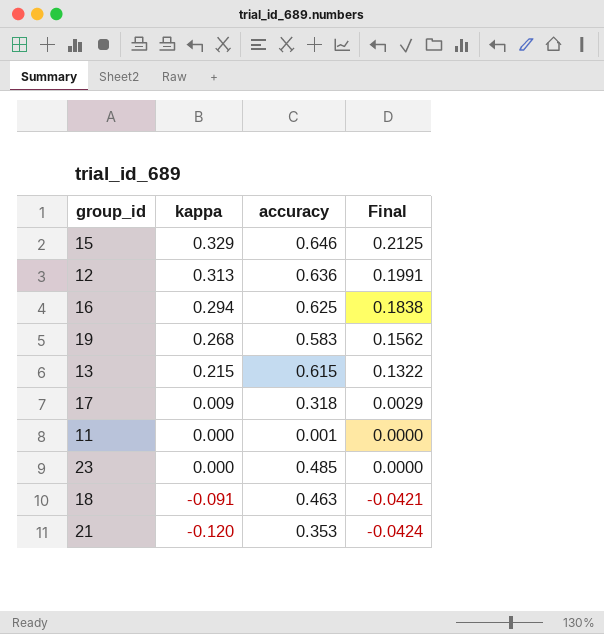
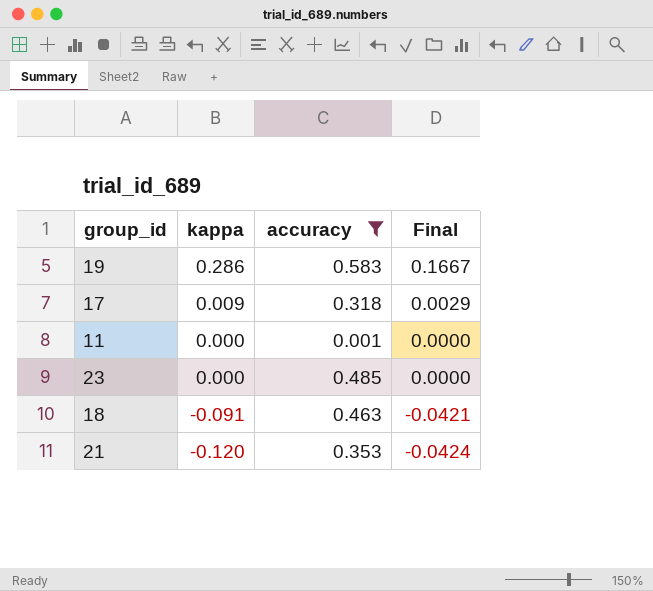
filter: none -> accuracy <= 0.583
19 | kappa: 0.268 -> 0.286
19 | Final: 0.1562 -> 0.1667

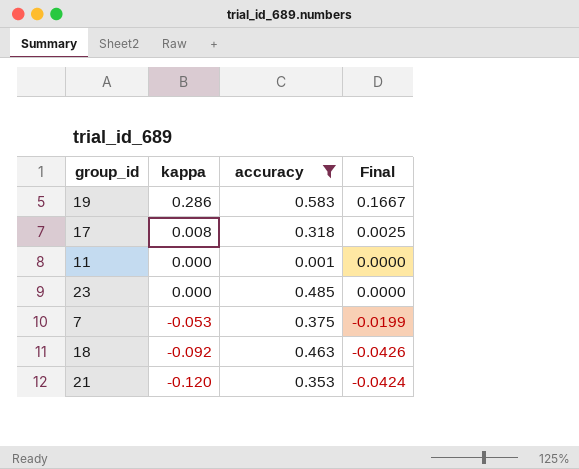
17 | kappa: 0.009 -> 0.008
17 | Final: 0.0029 -> 0.0025
row 7: none -> -0.053 | 0.375 | -0.0199
18 | kappa: -0.091 -> -0.092
18 | Final: -0.0421 -> -0.0426

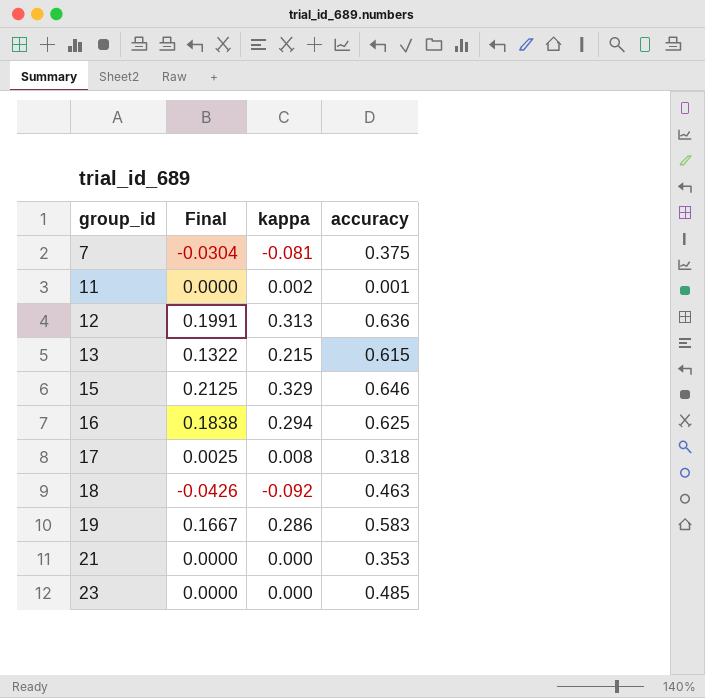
filter: accuracy <= 0.583 -> none
row order: kappa descending -> group_id ascending
column Final | position: 4 -> 2
7 | Final: -0.0199 -> -0.0304
7 | kappa: -0.053 -> -0.081
11 | kappa: 0.000 -> 0.002
21 | Final: -0.0424 -> 0.0000
21 | kappa: -0.120 -> 0.000

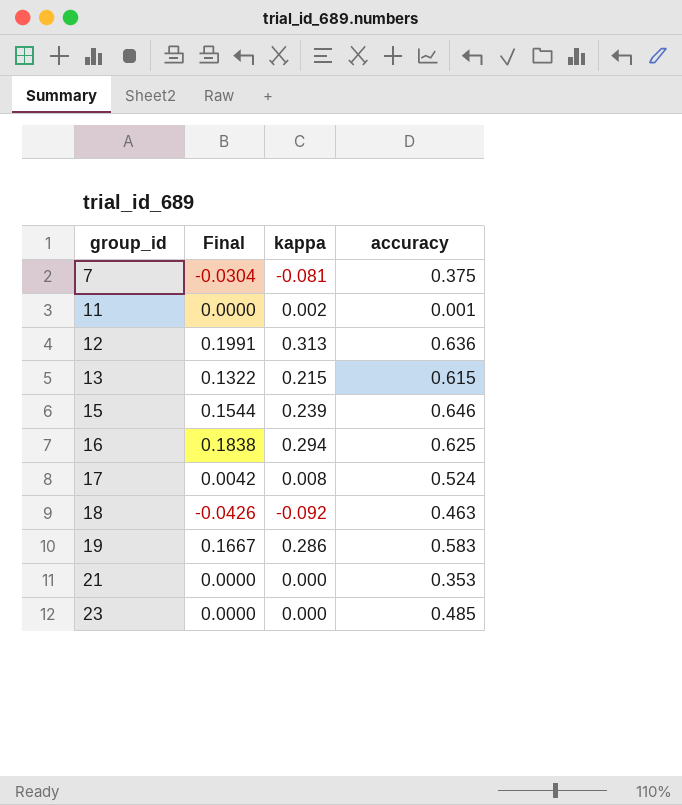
15 | Final: 0.2125 -> 0.1544
15 | kappa: 0.329 -> 0.239
17 | Final: 0.0025 -> 0.0042
17 | accuracy: 0.318 -> 0.524

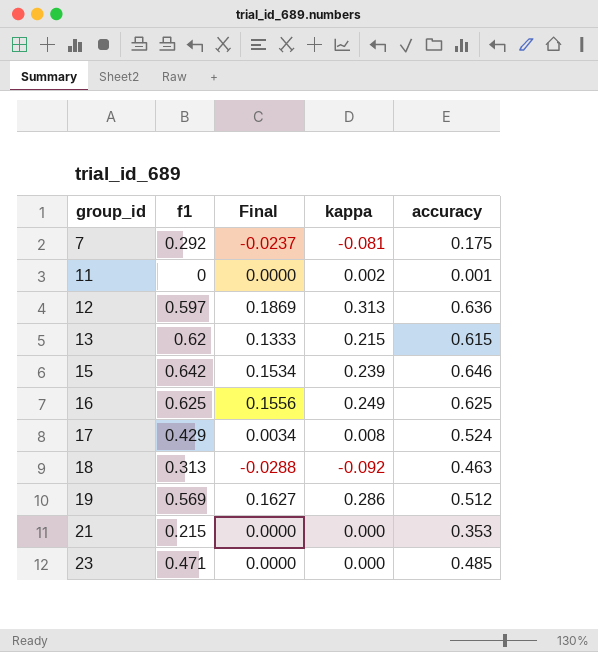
column f1 | position: none -> 2
column Final | formula: [kappa] * [accuracy] -> [f1] * [kappa]
7 | accuracy: 0.375 -> 0.175
16 | kappa: 0.294 -> 0.249
19 | accuracy: 0.583 -> 0.512

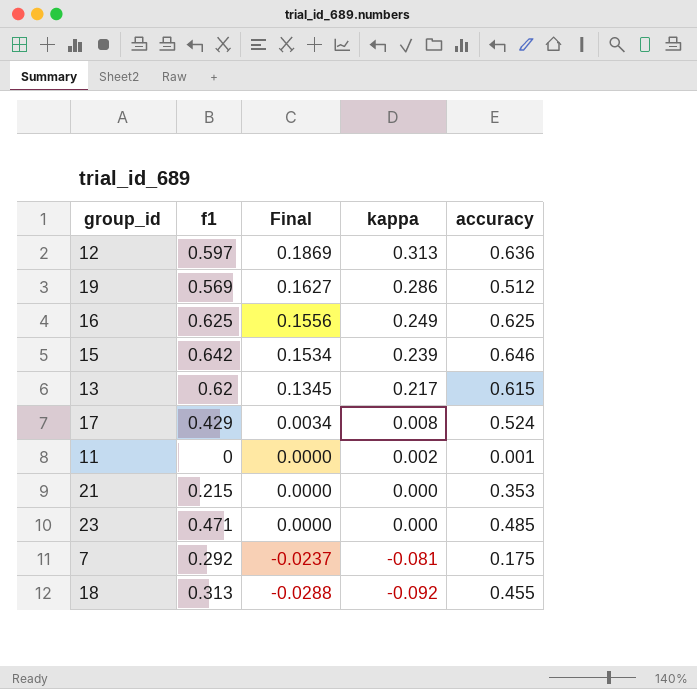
row order: group_id ascending -> Final descending
13 | Final: 0.1333 -> 0.1345
13 | kappa: 0.215 -> 0.217
18 | accuracy: 0.463 -> 0.455

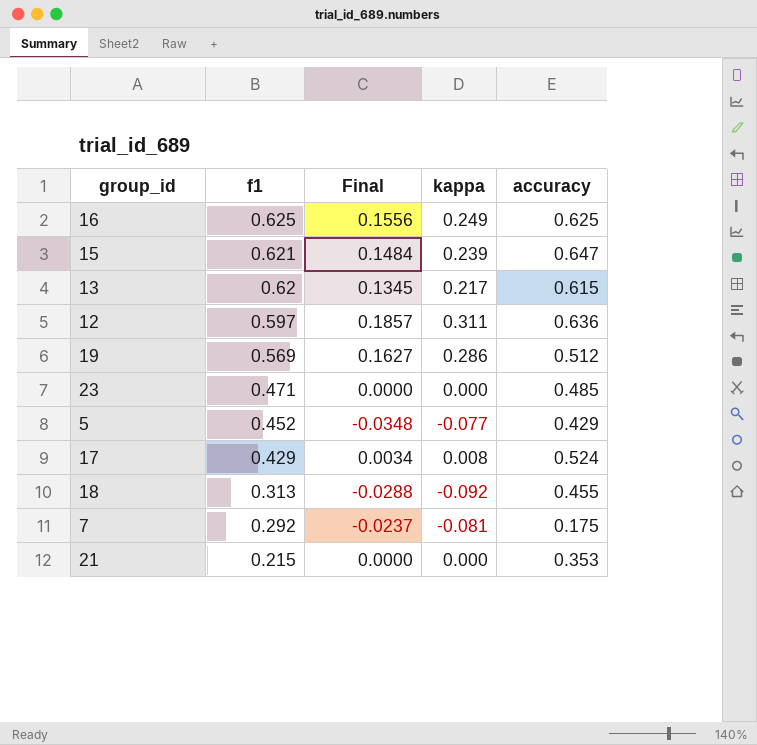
row order: Final descending -> f1 descending
row 11: 0 | 0.0000 | 0.002 | 0.001 -> none
15 | f1: 0.642 -> 0.621
15 | Final: 0.1534 -> 0.1484
15 | accuracy: 0.646 -> 0.647
12 | Final: 0.1869 -> 0.1857
12 | kappa: 0.313 -> 0.311
row 5: none -> 0.452 | -0.0348 | -0.077 | 0.429

